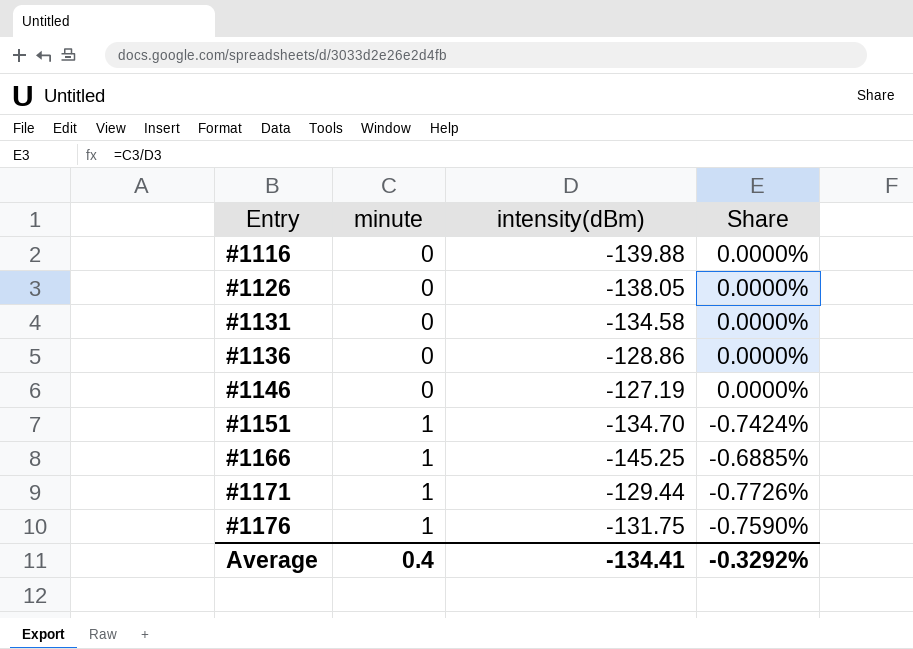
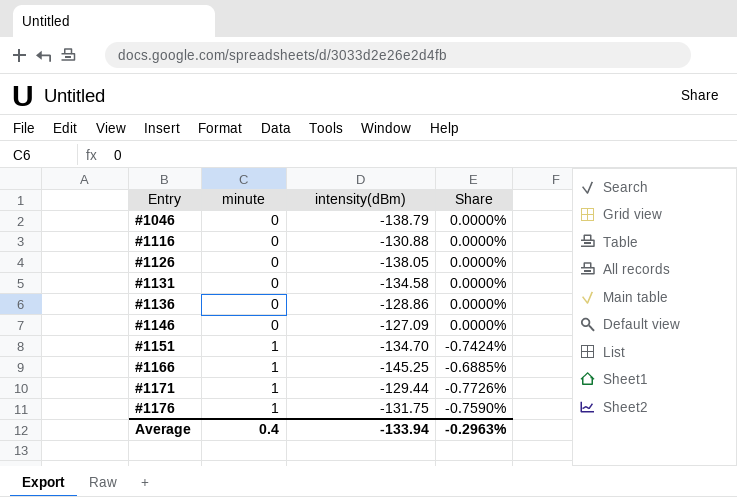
row #1046: none -> 0 | -138.79 | 0.0000%
#1116 | intensity(dBm): -139.88 -> -130.88
#1146 | intensity(dBm): -127.19 -> -127.09
Average | intensity(dBm): -134.41 -> -133.94
Average | Share: -0.3292% -> -0.2963%

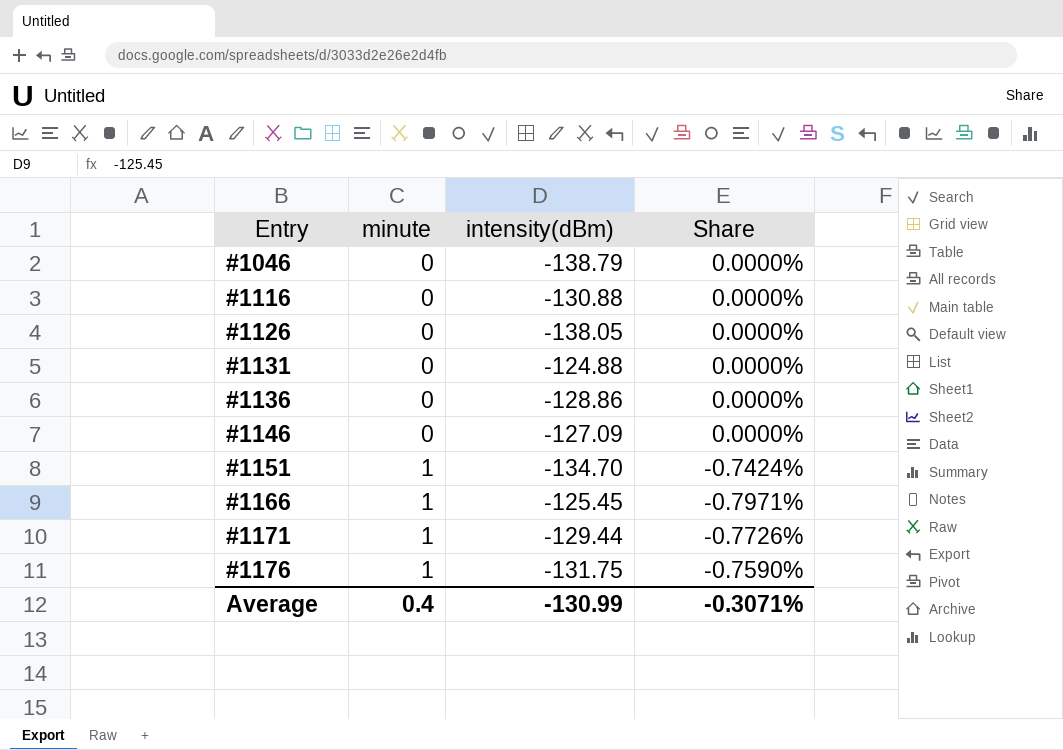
#1131 | intensity(dBm): -134.58 -> -124.88
#1166 | intensity(dBm): -145.25 -> -125.45
#1166 | Share: -0.6885% -> -0.7971%
Average | intensity(dBm): -133.94 -> -130.99
Average | Share: -0.2963% -> -0.3071%

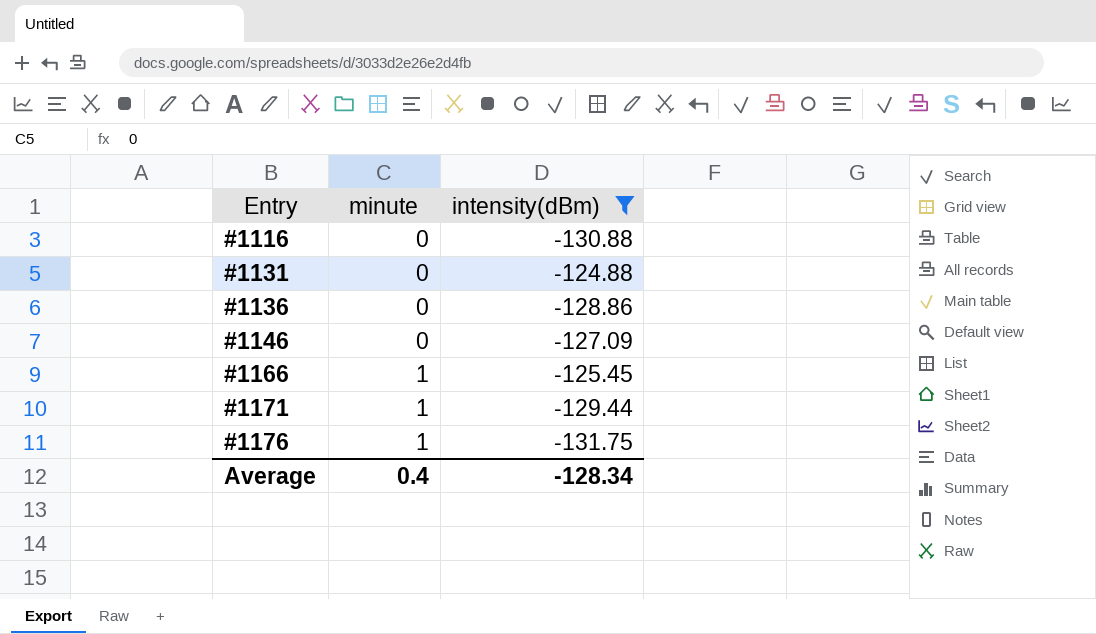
filter: none -> intensity(dBm) >= -131.75
column Share | formula: [minute] / [intensity(dBm)] -> none
Average | intensity(dBm): -130.99 -> -128.34

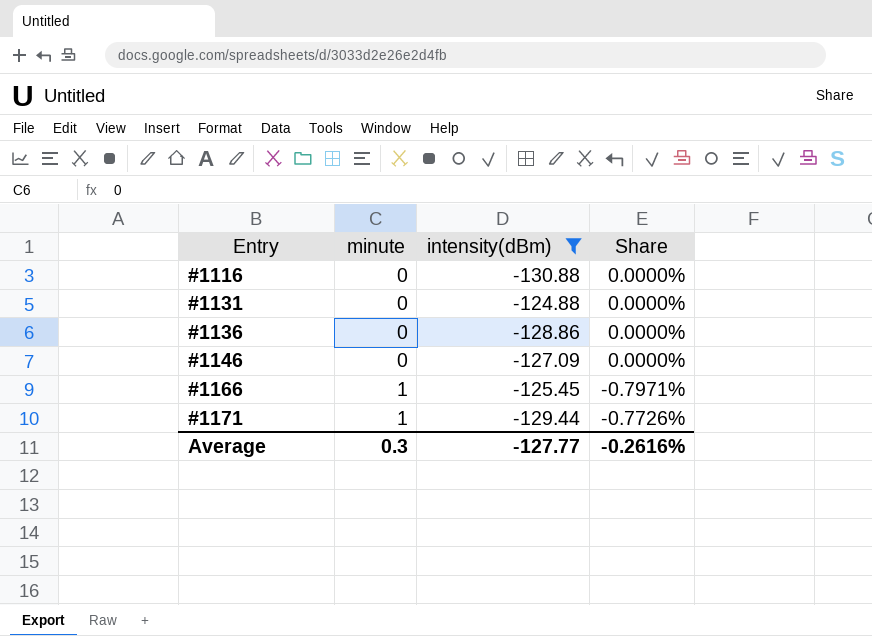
column Share | formula: none -> [minute] / [intensity(dBm)]
row #1176: 1 | -131.75 -> none
Average | minute: 0.4 -> 0.3
Average | intensity(dBm): -128.34 -> -127.77

